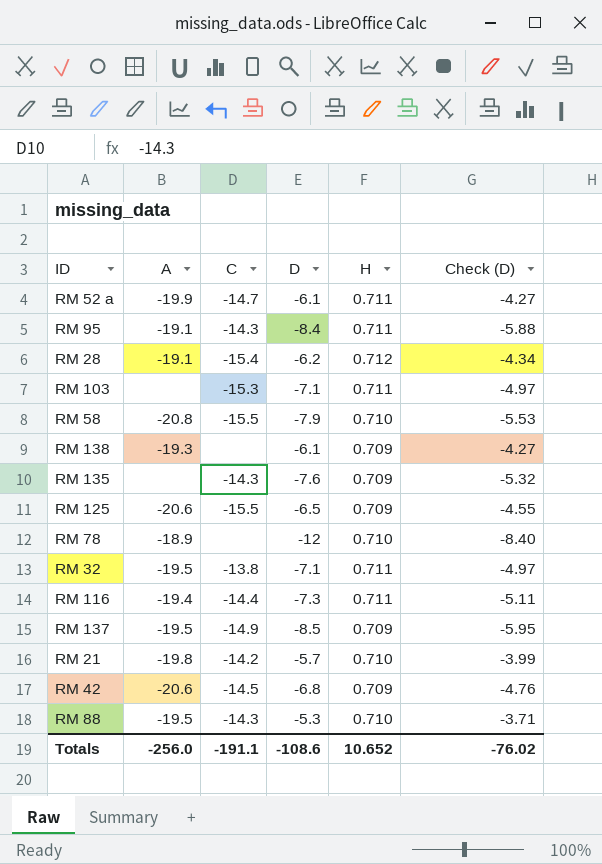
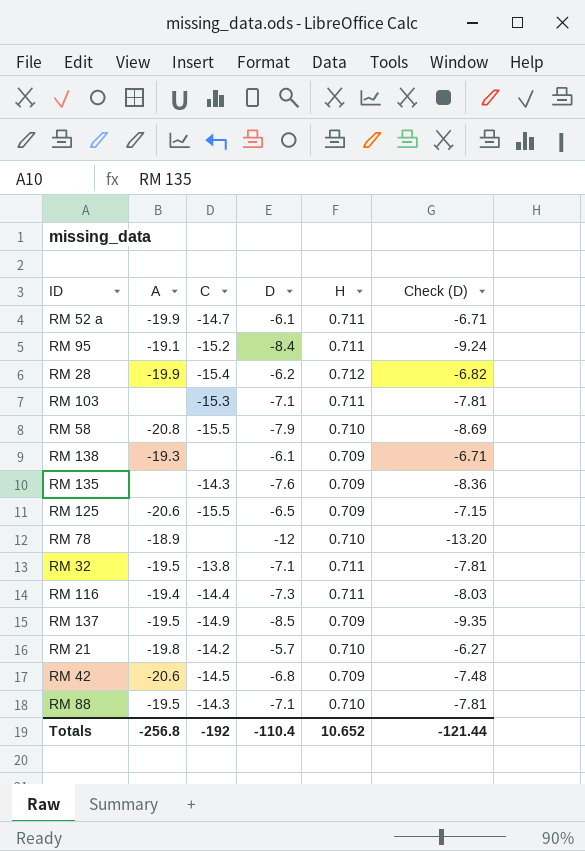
column Check (D) | formula: [D] * 0.7 -> [D] * 1.1
RM 95 | C: -14.3 -> -15.2
RM 28 | A: -19.1 -> -19.9
RM 88 | D: -5.3 -> -7.1
Totals | A: -256.0 -> -256.8
Totals | C: -191.1 -> -192
Totals | D: -108.6 -> -110.4
Totals | Check (D): -76.02 -> -121.44

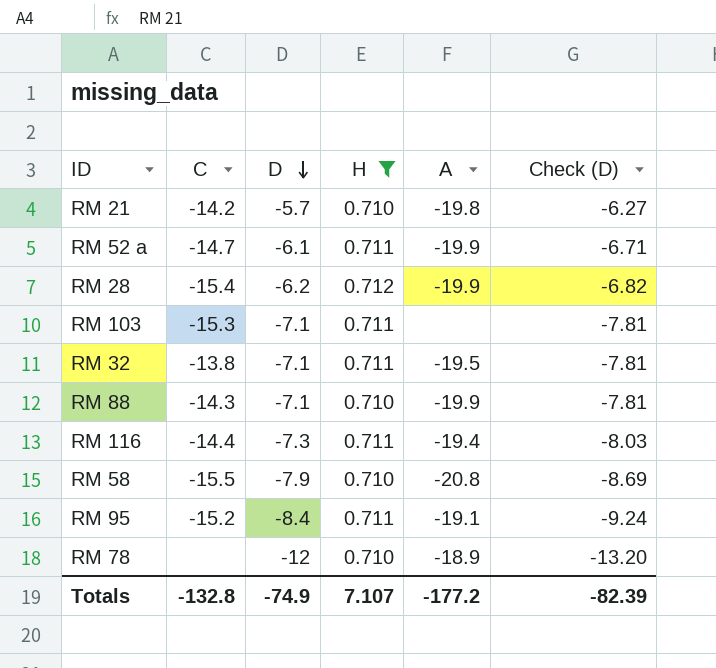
filter: none -> H != 0.709
row order: none -> D descending
column A | position: 2 -> 5
RM 88 | A: -19.5 -> -19.9
Totals | C: -192 -> -132.8
Totals | D: -110.4 -> -74.9
Totals | H: 10.652 -> 7.107
Totals | A: -256.8 -> -177.2
Totals | Check (D): -121.44 -> -82.39

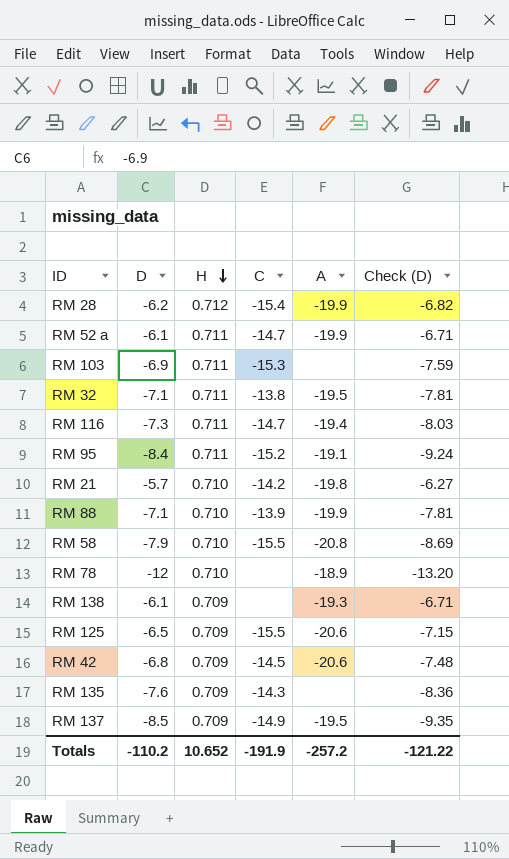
filter: H != 0.709 -> none
row order: D descending -> H descending
column C | position: 2 -> 4
RM 103 | D: -7.1 -> -6.9
RM 103 | Check (D): -7.81 -> -7.59
RM 116 | C: -14.4 -> -14.7
RM 88 | C: -14.3 -> -13.9
Totals | D: -74.9 -> -110.2
Totals | H: 7.107 -> 10.652
Totals | C: -132.8 -> -191.9
Totals | A: -177.2 -> -257.2
Totals | Check (D): -82.39 -> -121.22

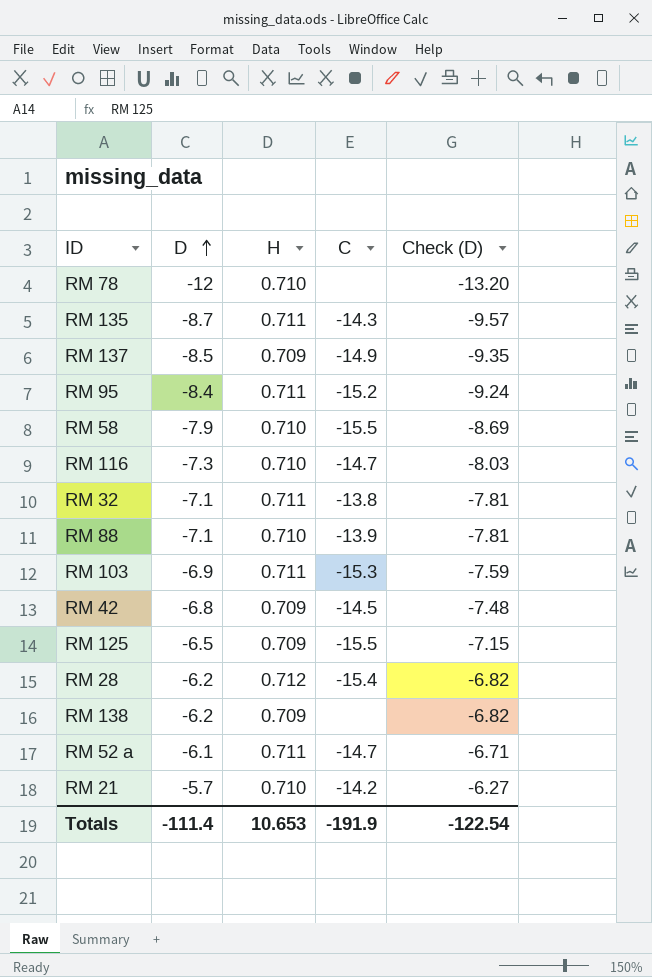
row order: H descending -> D ascending
column A | position: 5 -> none
RM 135 | D: -7.6 -> -8.7
RM 135 | H: 0.709 -> 0.711
RM 135 | Check (D): -8.36 -> -9.57
RM 116 | H: 0.711 -> 0.710
RM 138 | D: -6.1 -> -6.2
RM 138 | Check (D): -6.71 -> -6.82
Totals | D: -110.2 -> -111.4
Totals | H: 10.652 -> 10.653
Totals | Check (D): -121.22 -> -122.54

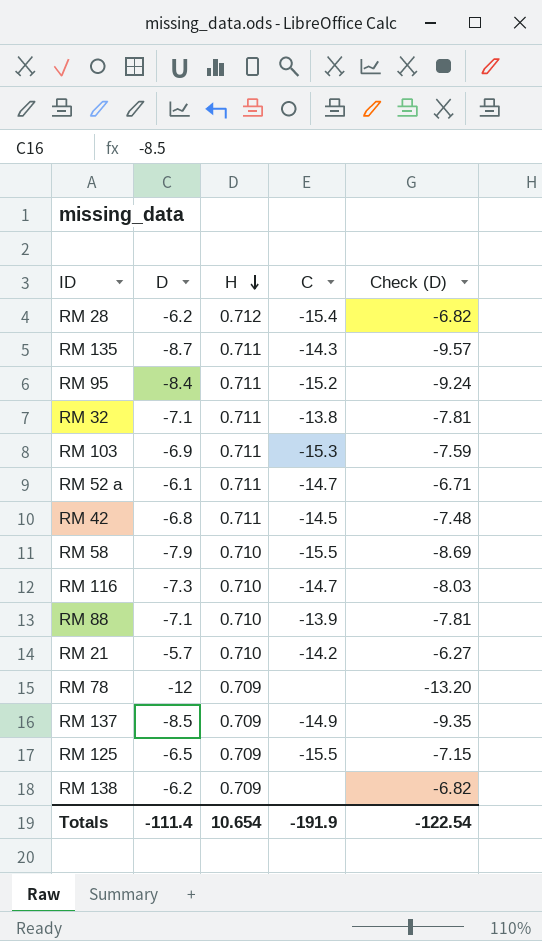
row order: D ascending -> H descending
RM 42 | H: 0.709 -> 0.711
RM 78 | H: 0.710 -> 0.709
Totals | H: 10.653 -> 10.654

